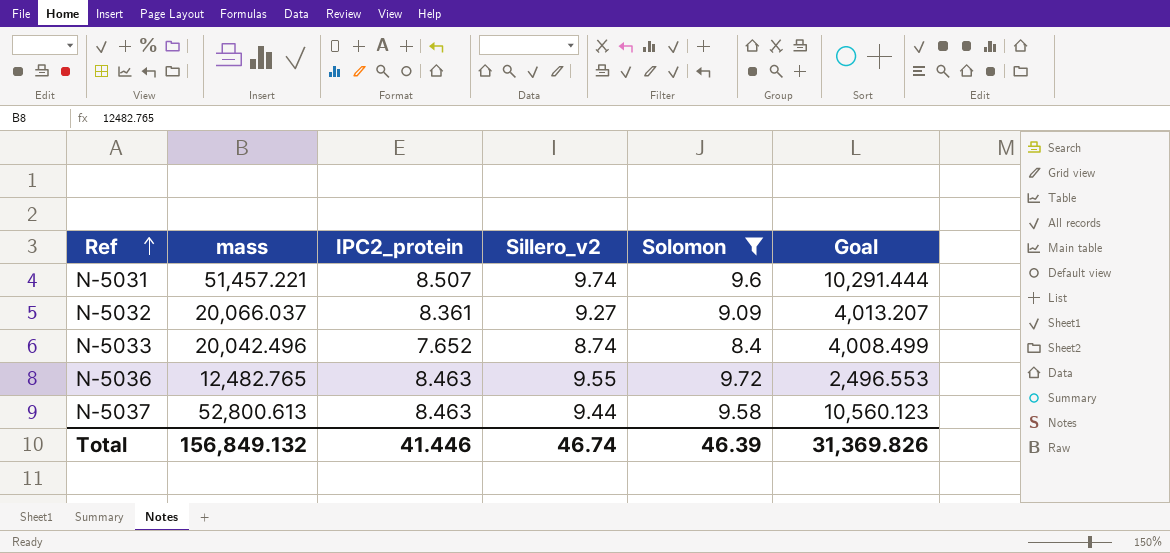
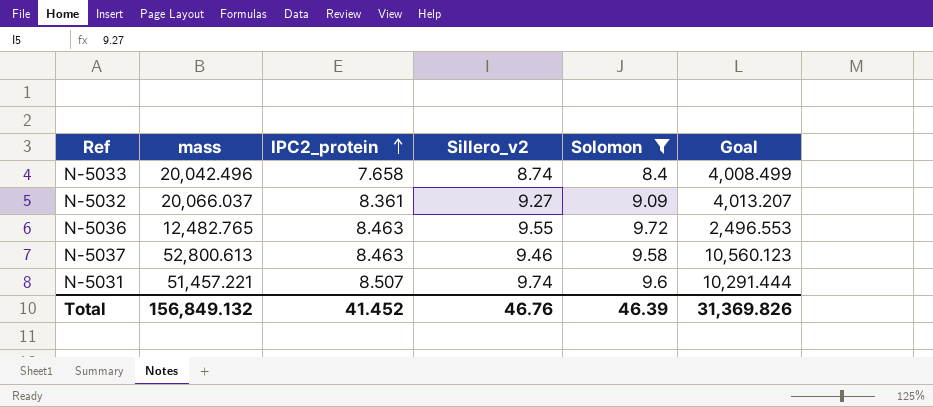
row order: Ref ascending -> IPC2_protein ascending
N-5033 | IPC2_protein: 7.652 -> 7.658
N-5037 | Sillero_v2: 9.44 -> 9.46
Total | IPC2_protein: 41.446 -> 41.452
Total | Sillero_v2: 46.74 -> 46.76

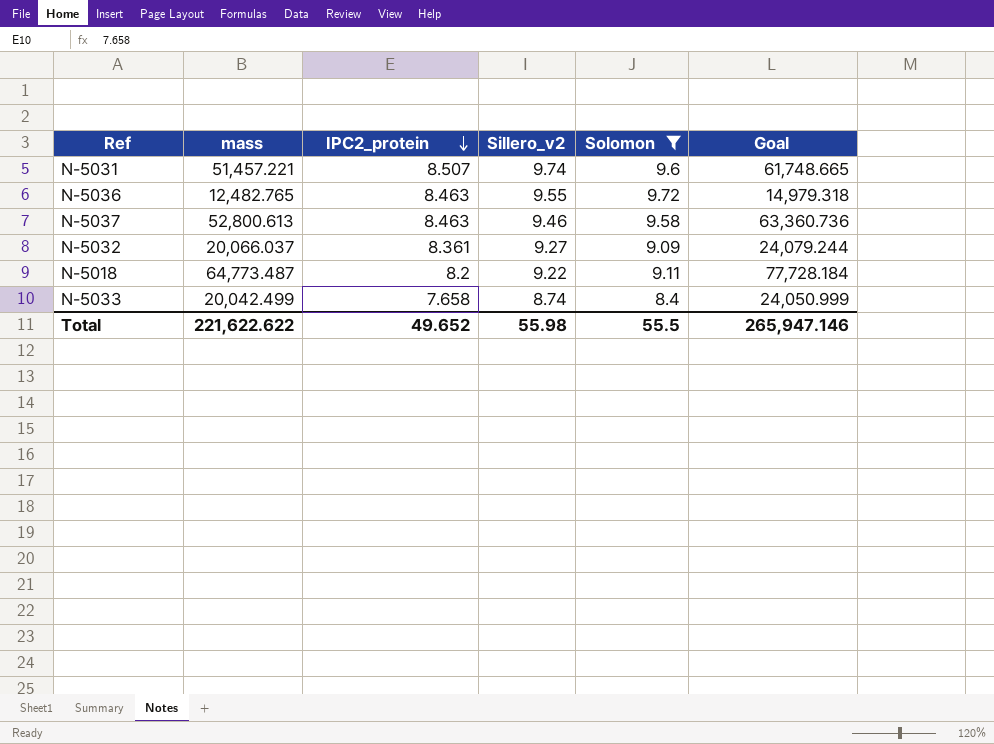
row order: IPC2_protein ascending -> IPC2_protein descending
column Goal | formula: [mass] * 0.2 -> [mass] * 1.2
row N-5018: none -> 64,773.487 | 8.2 | 9.22 | 9.11 | 77,728.184
N-5033 | mass: 20,042.496 -> 20,042.499
Total | mass: 156,849.132 -> 221,622.622
Total | IPC2_protein: 41.452 -> 49.652
Total | Sillero_v2: 46.76 -> 55.98
Total | Solomon: 46.39 -> 55.5
Total | Goal: 31,369.826 -> 265,947.146

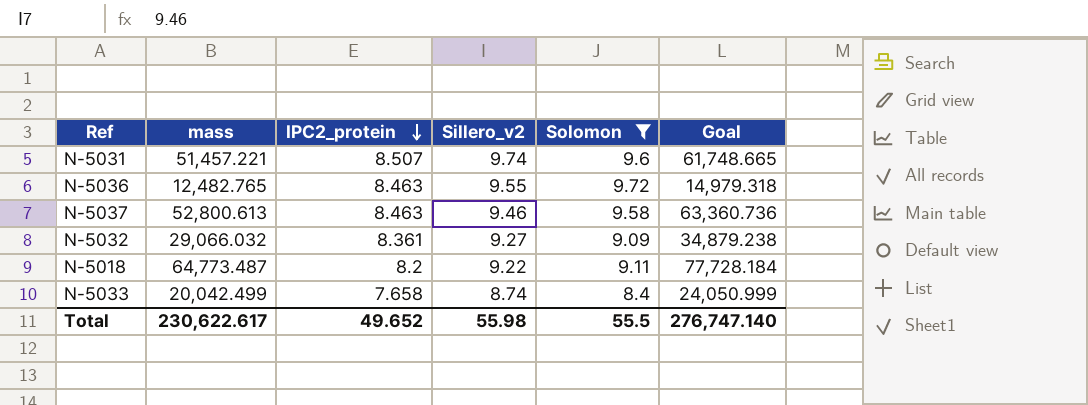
N-5032 | mass: 20,066.037 -> 29,066.032
N-5032 | Goal: 24,079.244 -> 34,879.238
Total | mass: 221,622.622 -> 230,622.617
Total | Goal: 265,947.146 -> 276,747.140

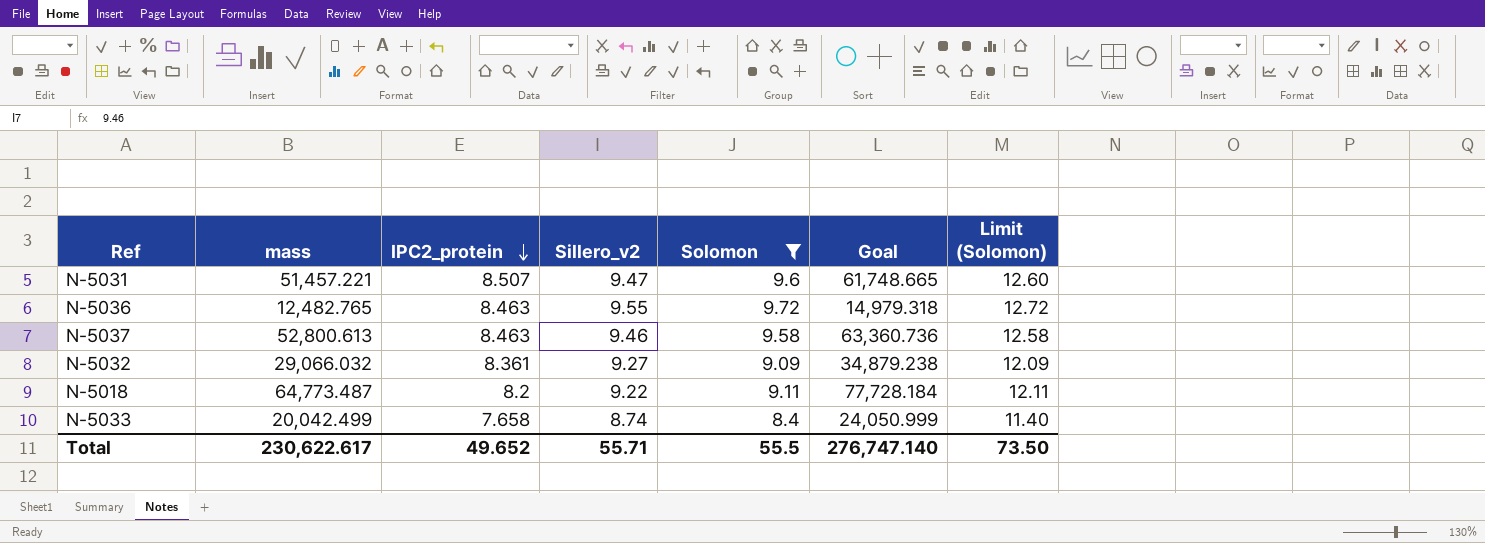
column Limit (Solomon) | formula: none -> [Solomon] + 3
N-5031 | Sillero_v2: 9.74 -> 9.47
Total | Sillero_v2: 55.98 -> 55.71

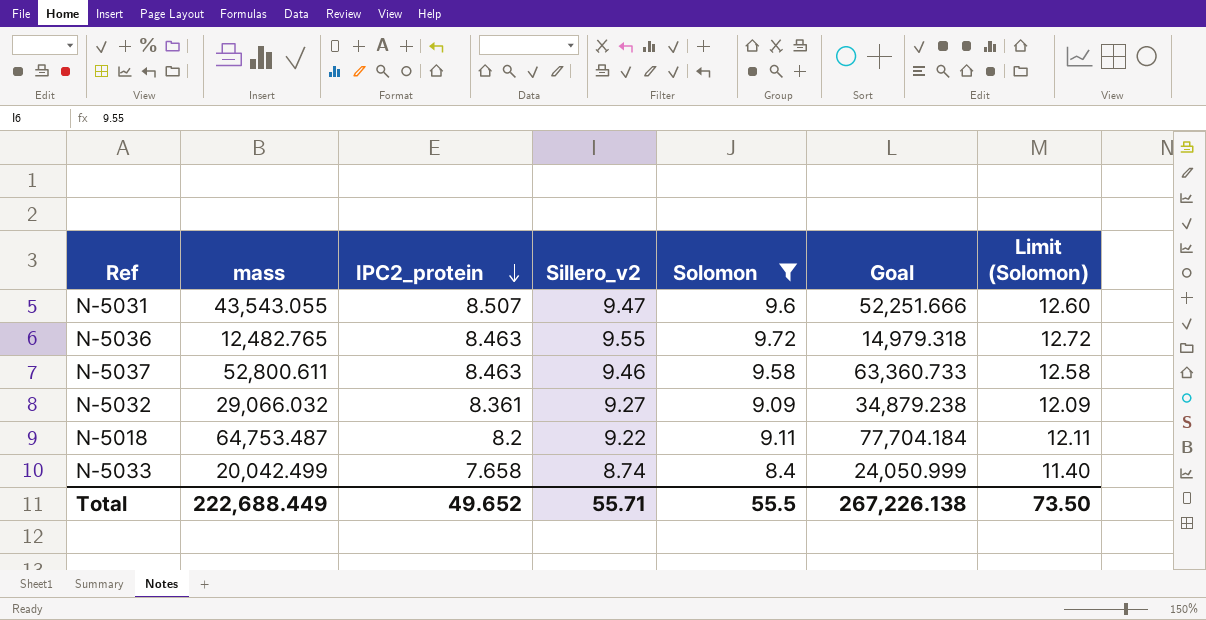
N-5031 | mass: 51,457.221 -> 43,543.055
N-5031 | Goal: 61,748.665 -> 52,251.666
N-5037 | mass: 52,800.613 -> 52,800.611
N-5037 | Goal: 63,360.736 -> 63,360.733
N-5018 | mass: 64,773.487 -> 64,753.487
N-5018 | Goal: 77,728.184 -> 77,704.184
Total | mass: 230,622.617 -> 222,688.449
Total | Goal: 276,747.140 -> 267,226.138

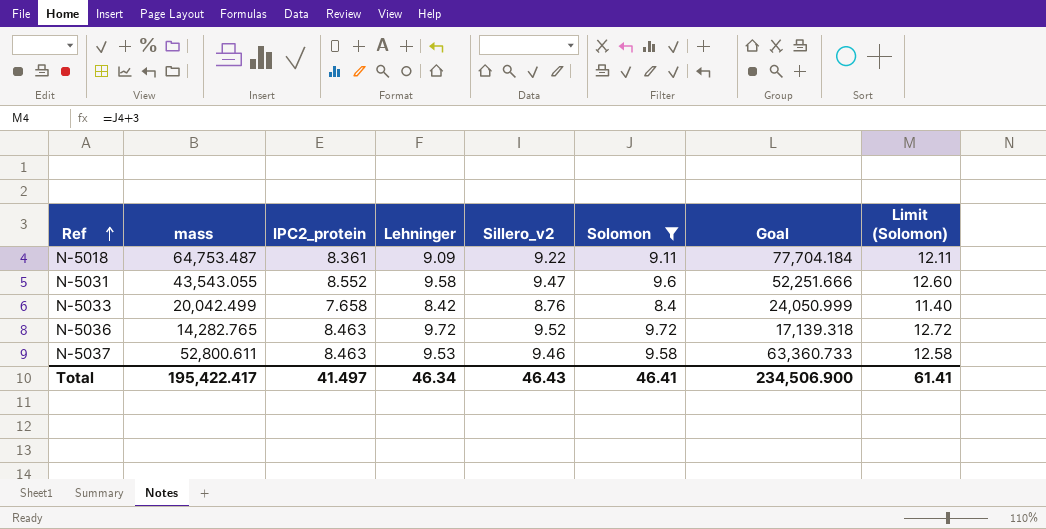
row order: IPC2_protein descending -> Ref ascending
column Lehninger | position: none -> 4
row N-5032: 29,066.032 | 8.361 | 9.27 | 9.09 | 34,879.238 | 12.09 -> none
N-5018 | IPC2_protein: 8.2 -> 8.361
N-5031 | IPC2_protein: 8.507 -> 8.552
N-5033 | Sillero_v2: 8.74 -> 8.76
N-5036 | mass: 12,482.765 -> 14,282.765
N-5036 | Sillero_v2: 9.55 -> 9.52
N-5036 | Goal: 14,979.318 -> 17,139.318
Total | mass: 222,688.449 -> 195,422.417
Total | IPC2_protein: 49.652 -> 41.497
Total | Sillero_v2: 55.71 -> 46.43
Total | Solomon: 55.5 -> 46.41
Total | Goal: 267,226.138 -> 234,506.900
Total | Limit (Solomon): 73.50 -> 61.41

